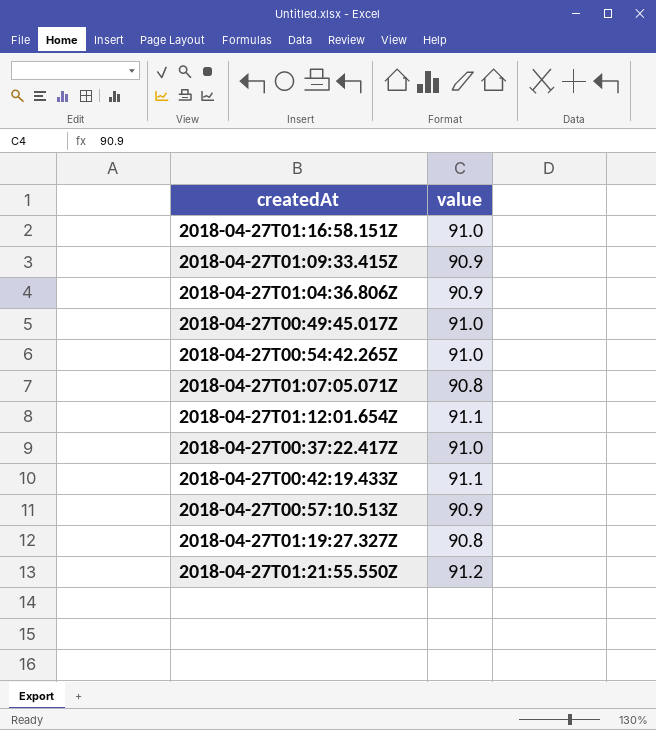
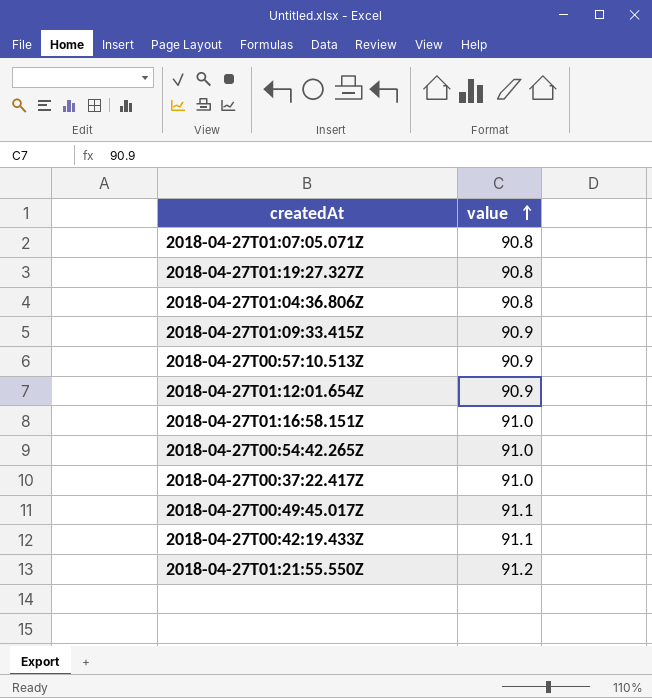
row order: none -> value ascending
2018-04-27T01:04:36.806Z | value: 90.9 -> 90.8
2018-04-27T01:12:01.654Z | value: 91.1 -> 90.9
2018-04-27T00:49:45.017Z | value: 91.0 -> 91.1

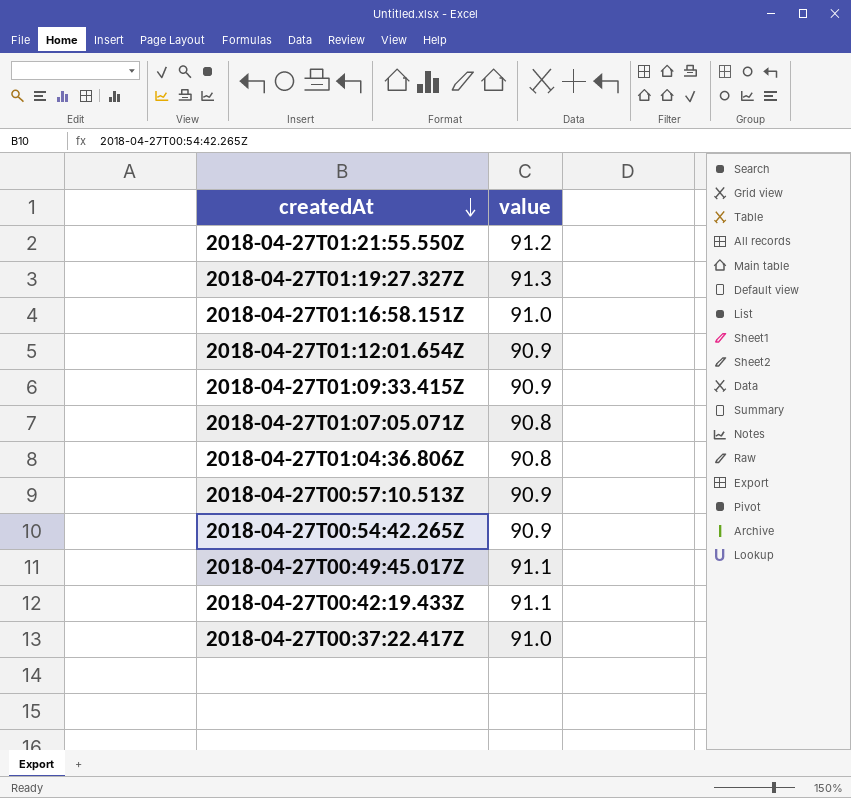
row order: value ascending -> createdAt descending
2018-04-27T01:19:27.327Z | value: 90.8 -> 91.3
2018-04-27T00:54:42.265Z | value: 91.0 -> 90.9

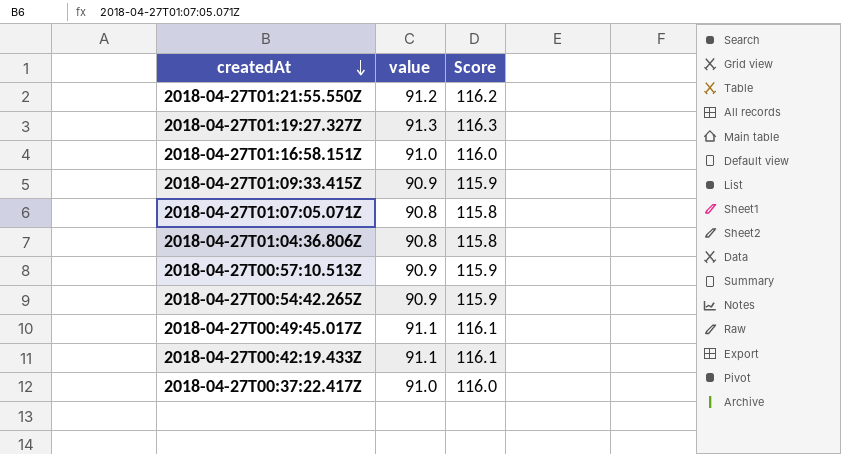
column Score | formula: none -> [value] + 25
row 2018-04-27T01:12:01.654Z: 90.9 -> none

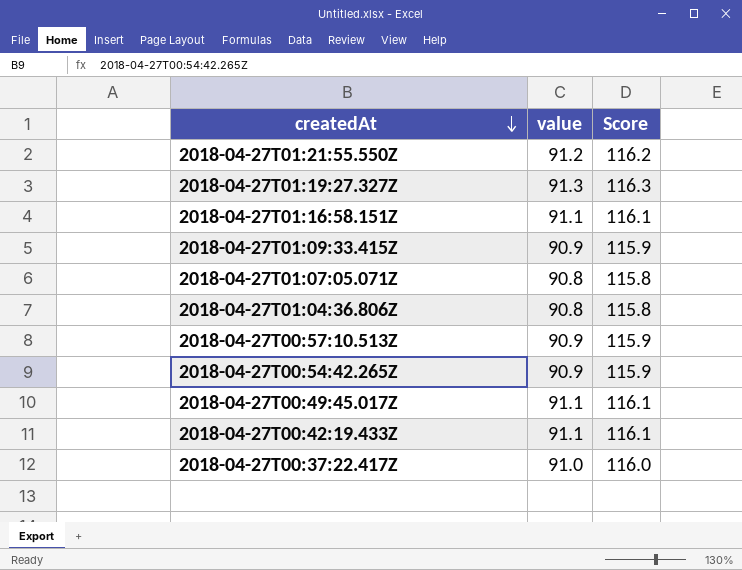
2018-04-27T01:16:58.151Z | value: 91.0 -> 91.1
2018-04-27T01:16:58.151Z | Score: 116.0 -> 116.1

